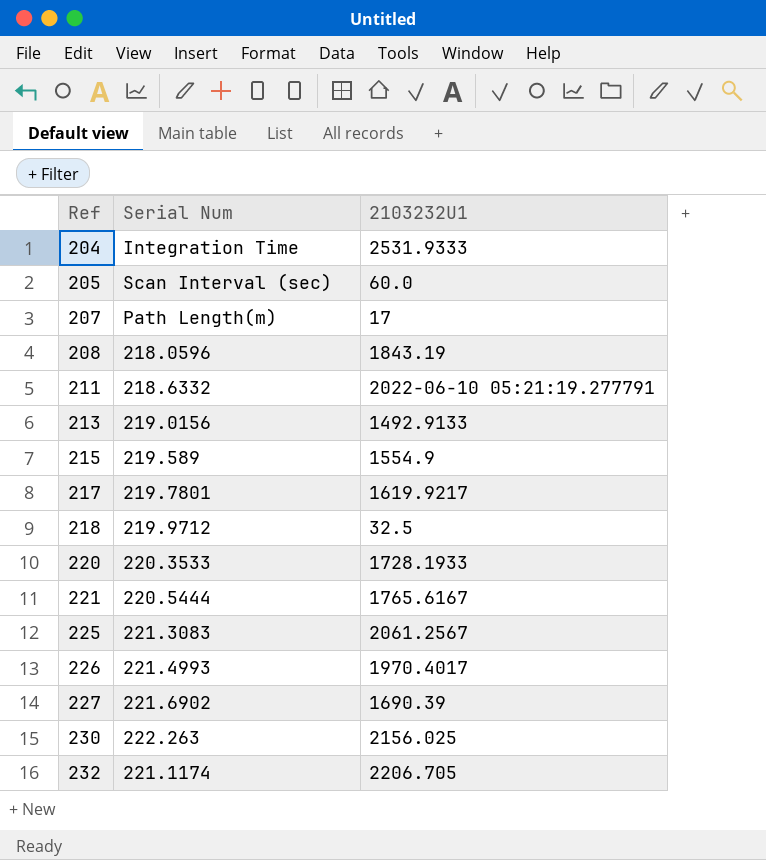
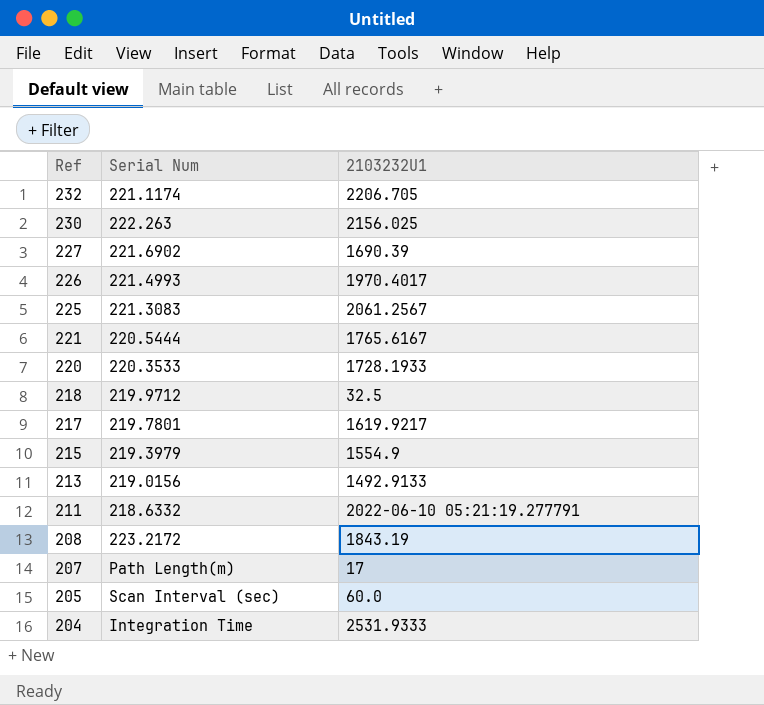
row order: Ref ascending -> Ref descending
215 | Serial Num: 219.589 -> 219.3979
208 | Serial Num: 218.0596 -> 223.2172

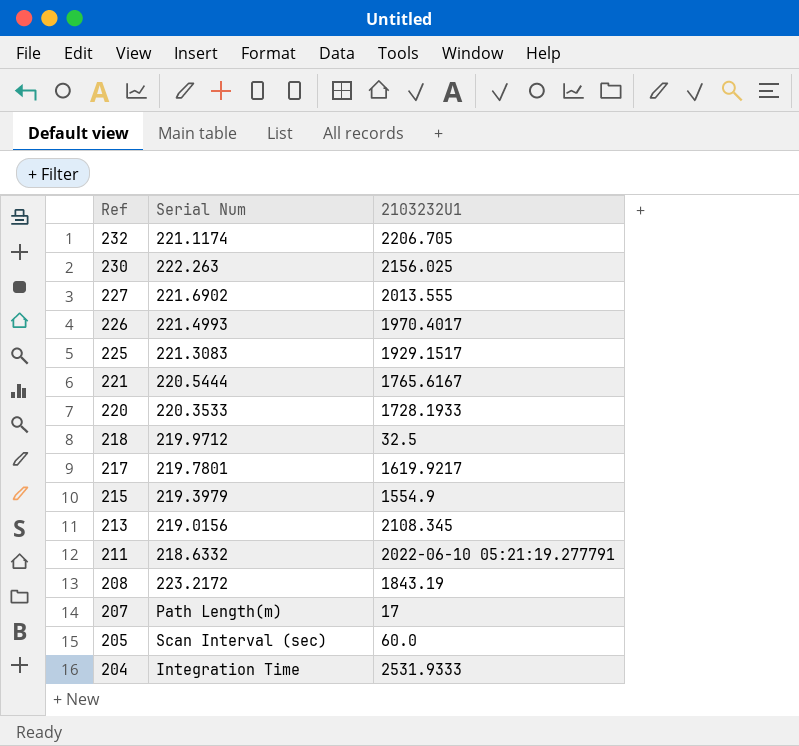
227 | 2103232U1: 1690.39 -> 2013.555
225 | 2103232U1: 2061.2567 -> 1929.1517
213 | 2103232U1: 1492.9133 -> 2108.345

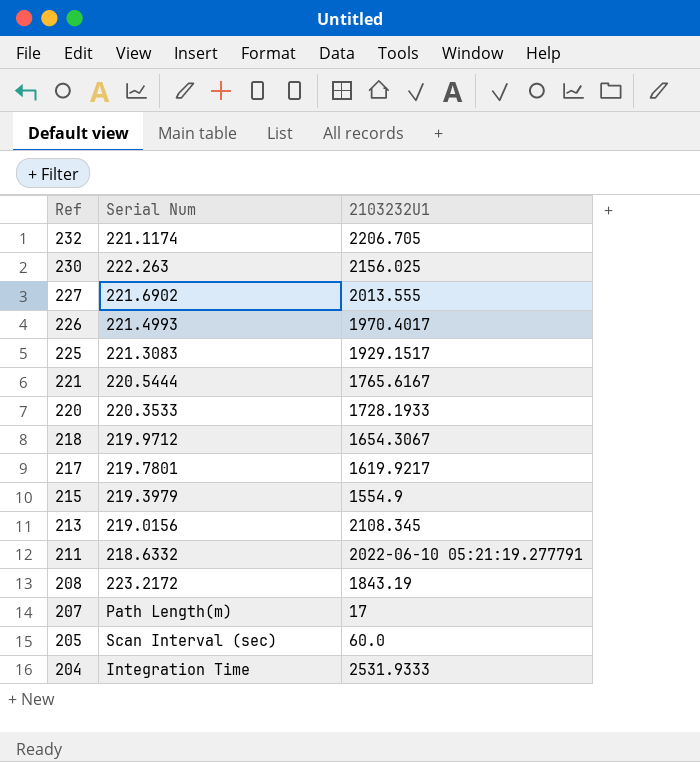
218 | 2103232U1: 32.5 -> 1654.3067

